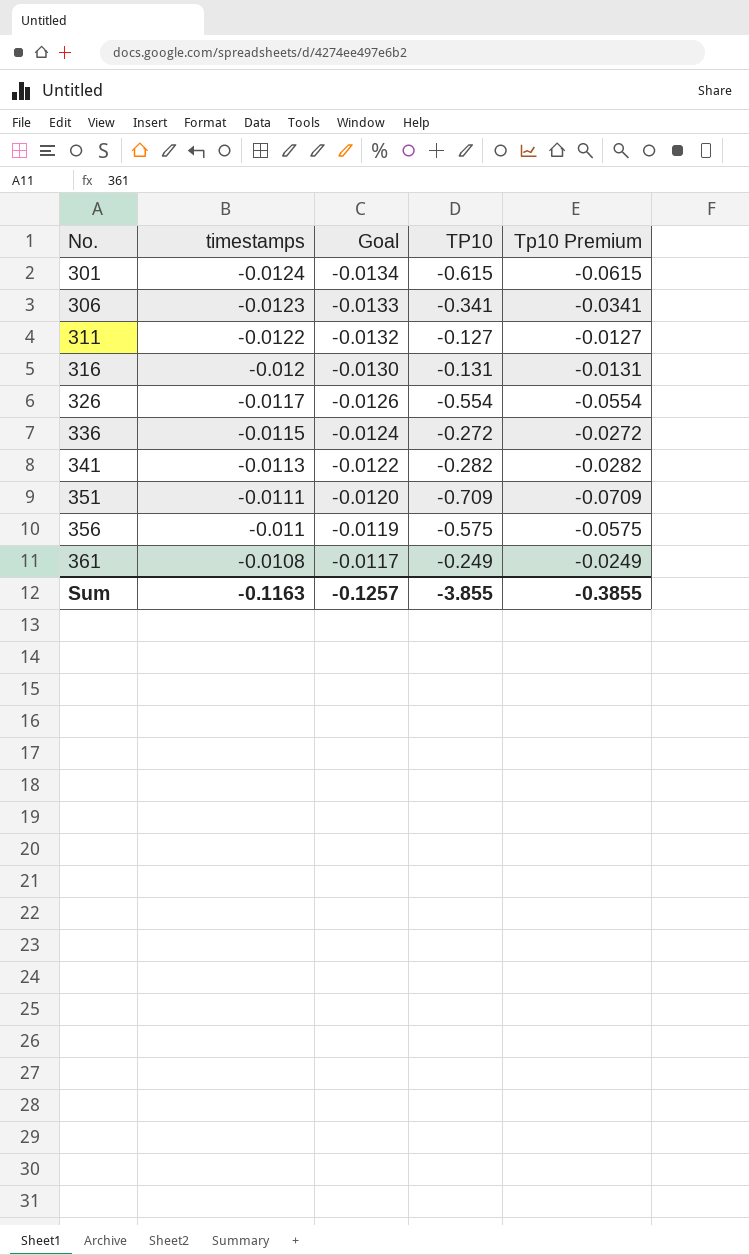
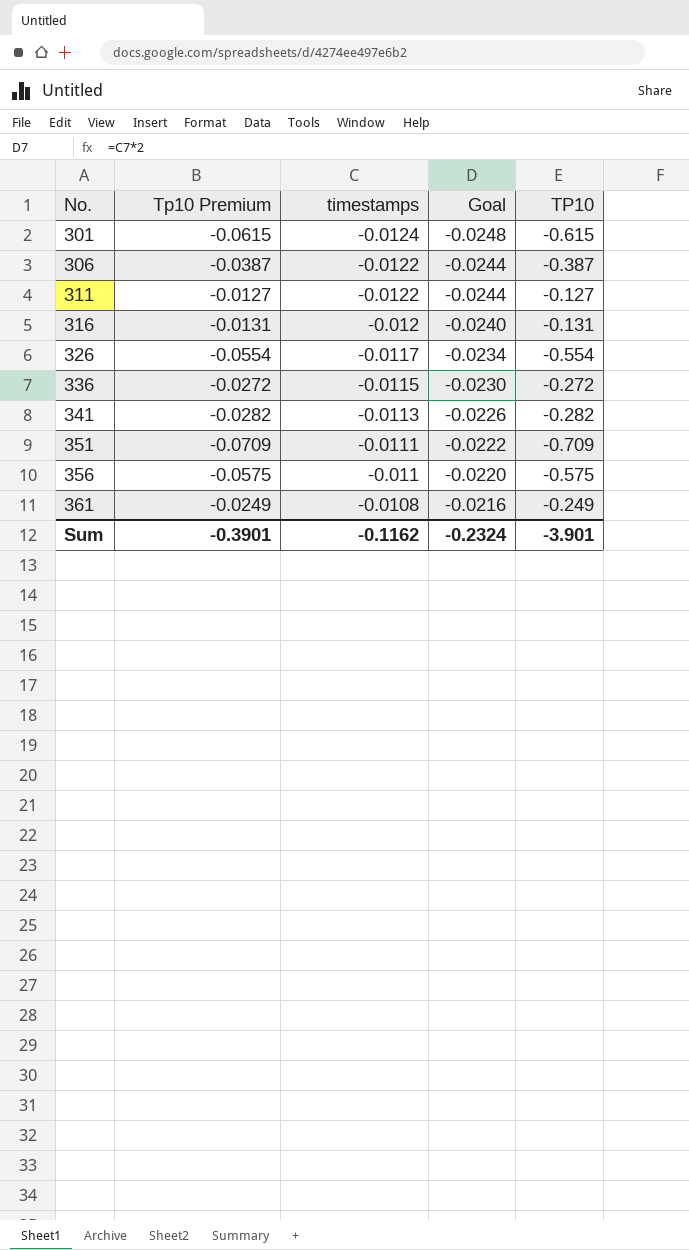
column Tp10 Premium | position: 5 -> 2
column Goal | formula: [timestamps] * 1.08 -> [timestamps] * 2
306 | Tp10 Premium: -0.0341 -> -0.0387
306 | timestamps: -0.0123 -> -0.0122
306 | TP10: -0.341 -> -0.387
Sum | Tp10 Premium: -0.3855 -> -0.3901
Sum | timestamps: -0.1163 -> -0.1162
Sum | Goal: -0.1257 -> -0.2324
Sum | TP10: -3.855 -> -3.901

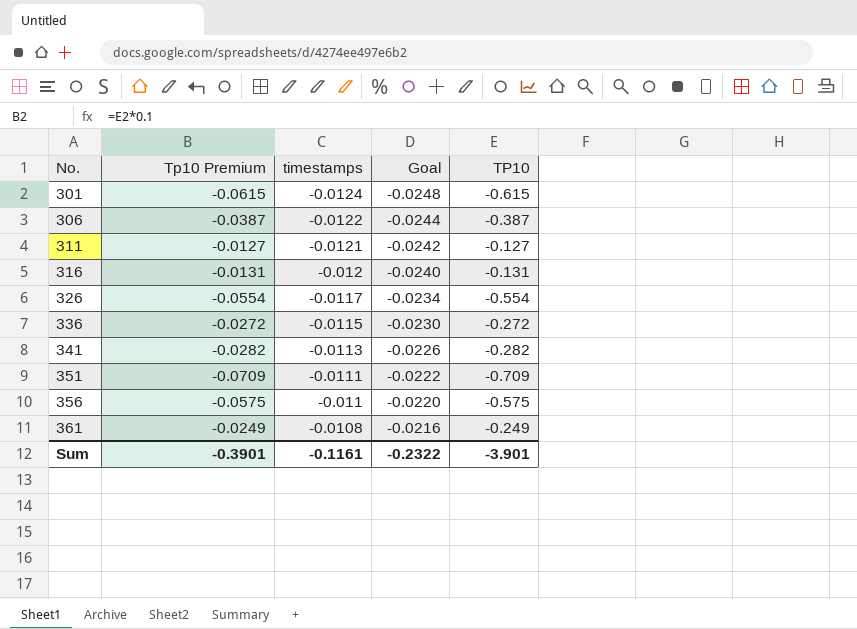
311 | timestamps: -0.0122 -> -0.0121
311 | Goal: -0.0244 -> -0.0242
Sum | timestamps: -0.1162 -> -0.1161
Sum | Goal: -0.2324 -> -0.2322

